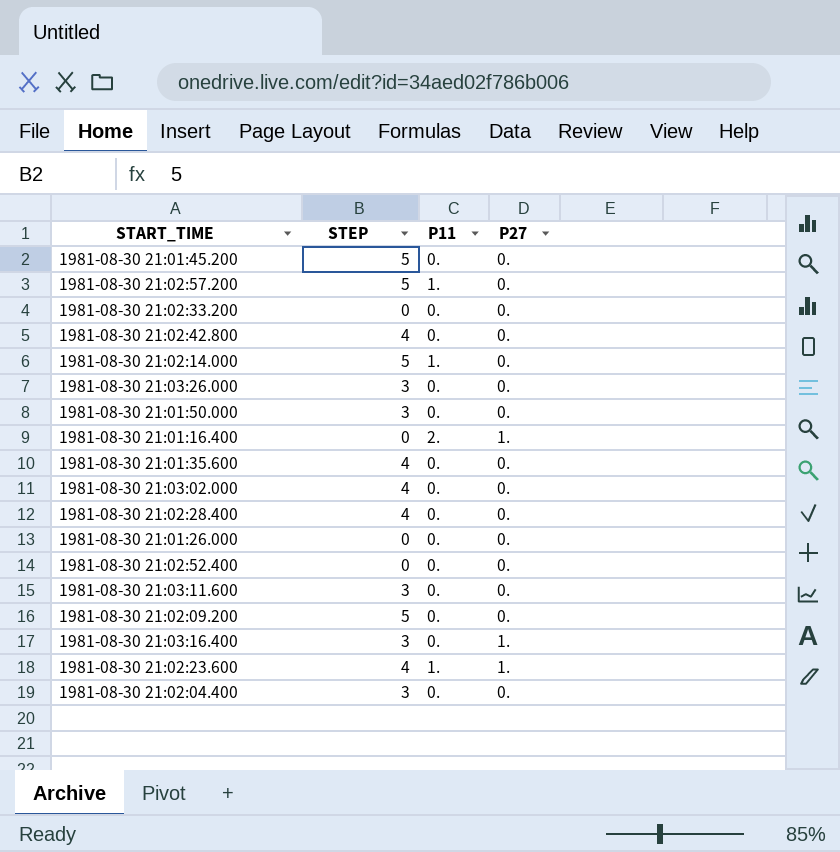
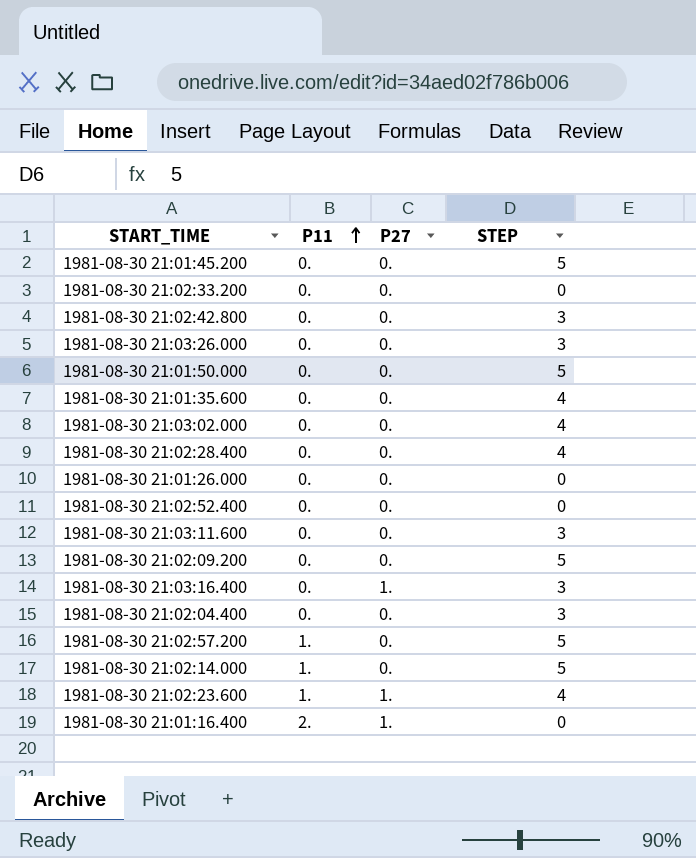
row order: none -> P11 ascending
column STEP | position: 2 -> 4
1981-08-30 21:02:42.800 | STEP: 4 -> 3
1981-08-30 21:01:50.000 | STEP: 3 -> 5

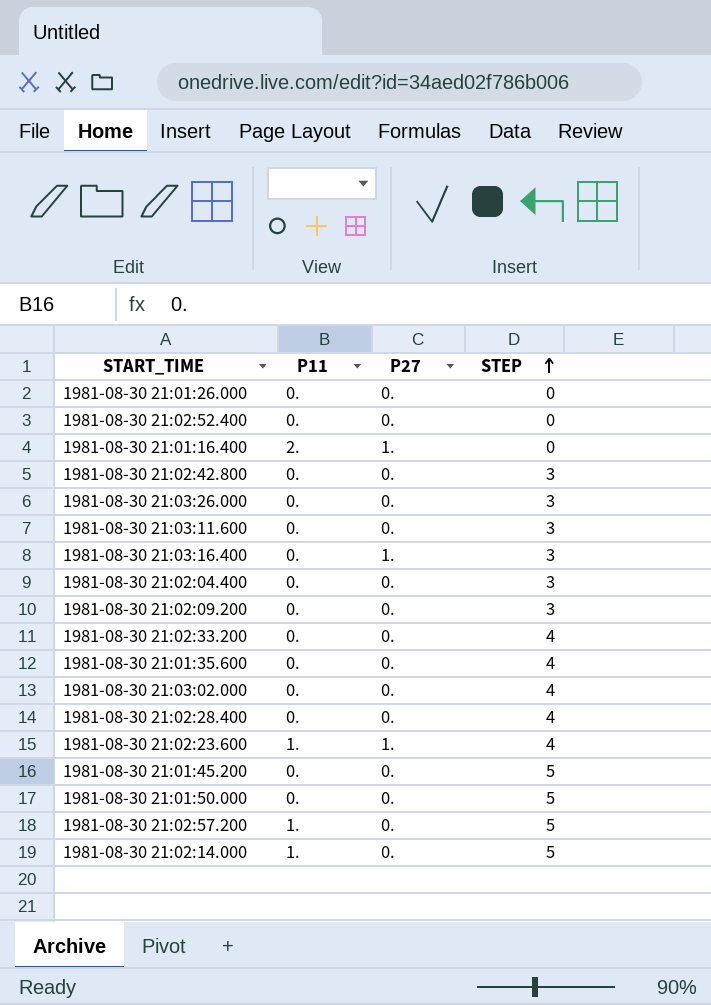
row order: P11 ascending -> STEP ascending
1981-08-30 21:02:09.200 | STEP: 5 -> 3
1981-08-30 21:02:33.200 | STEP: 0 -> 4

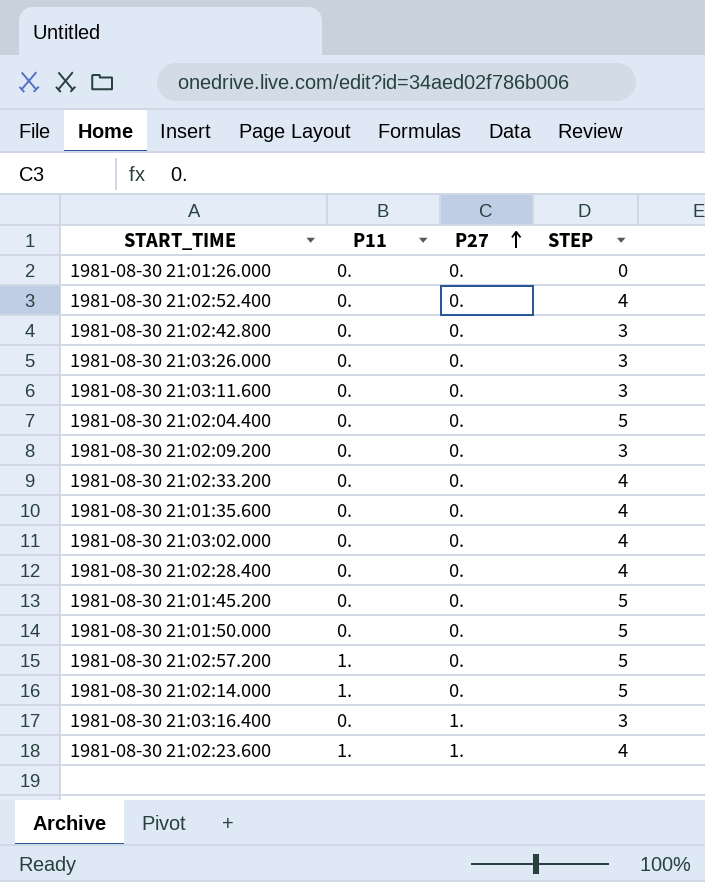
row order: STEP ascending -> P27 ascending
row 1981-08-30 21:01:16.400: 2. | 1. | 0 -> none
1981-08-30 21:02:52.400 | STEP: 0 -> 4
1981-08-30 21:02:04.400 | STEP: 3 -> 5

